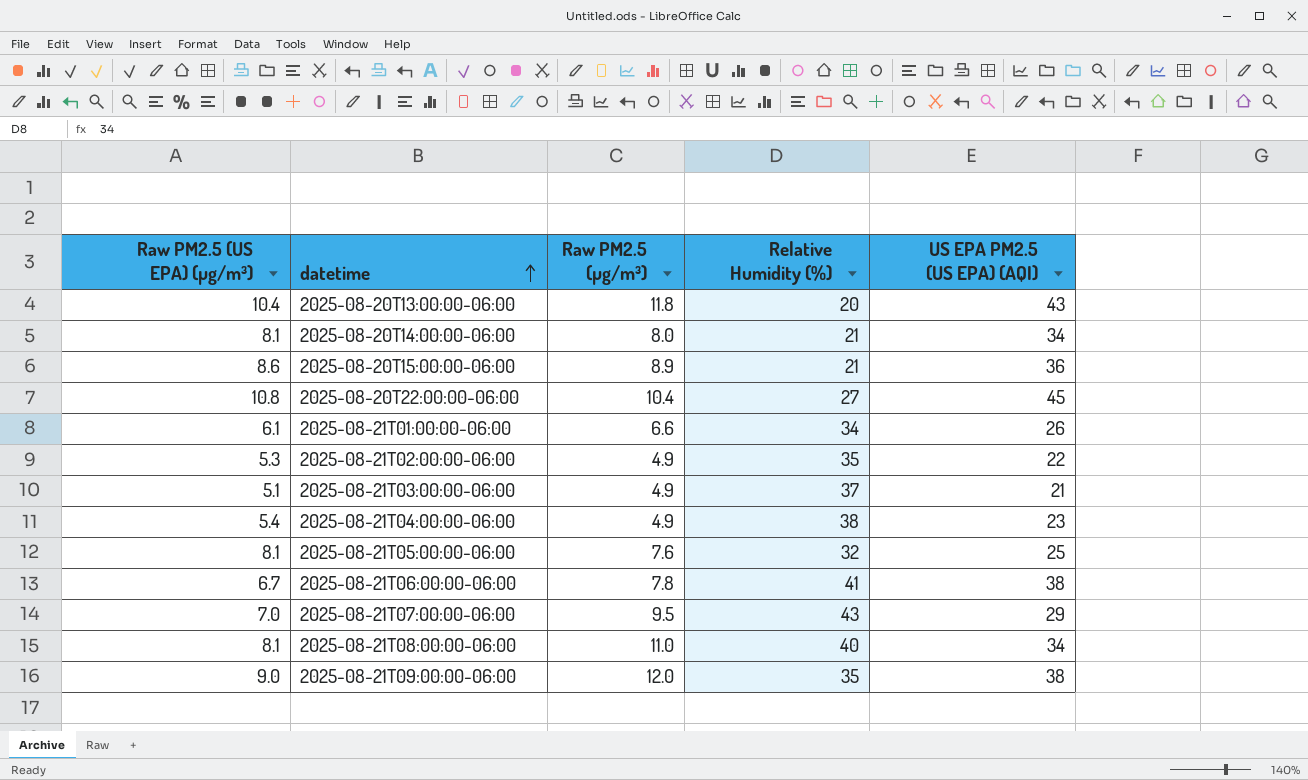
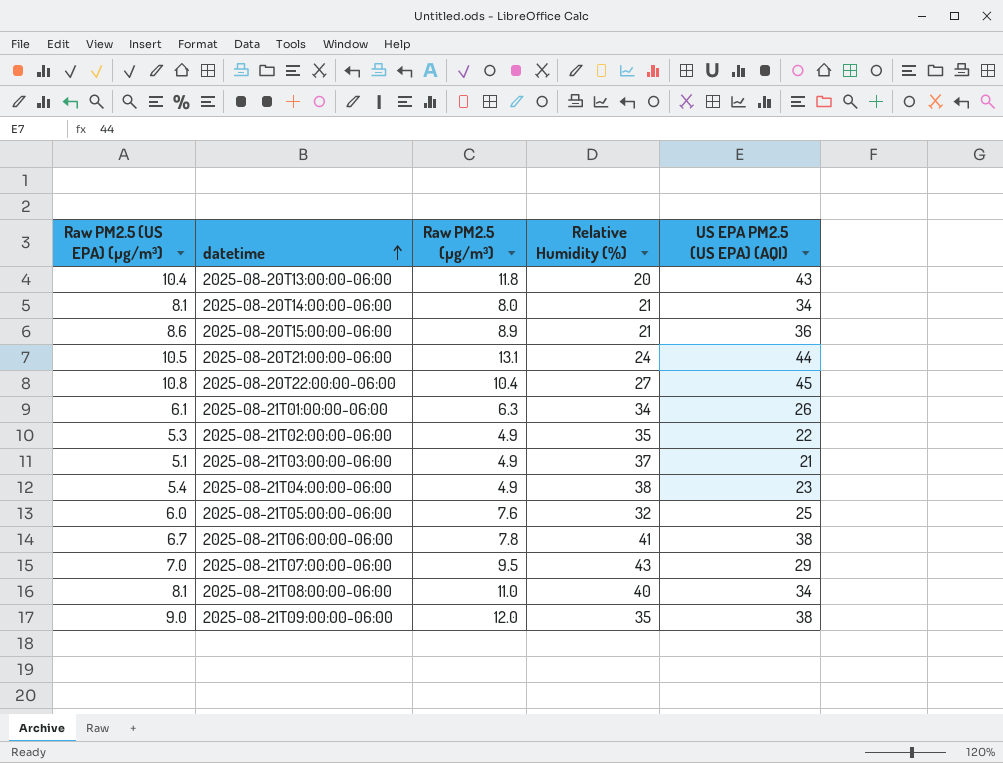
row 2025-08-20T21:00:00-06:00: none -> 10.5 | 13.1 | 24 | 44
2025-08-21T01:00:00-06:00 | Raw PM2.5 (µg/m³): 6.6 -> 6.3
2025-08-21T05:00:00-06:00 | Raw PM2.5 (US EPA) (µg/m³): 8.1 -> 6.0

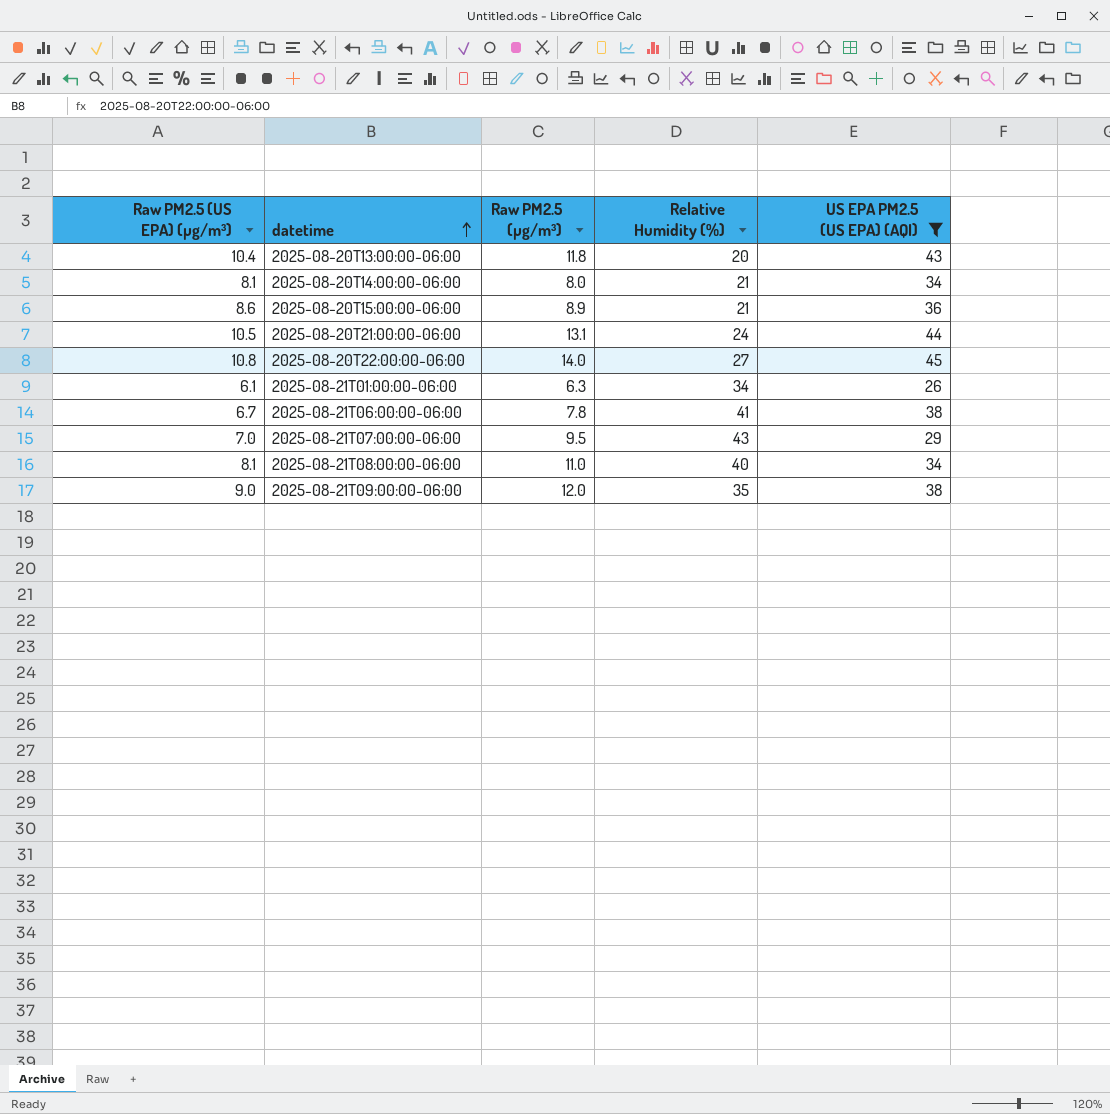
filter: none -> US EPA PM2.5 (US EPA) (AQI) >= 26
2025-08-20T22:00:00-06:00 | Raw PM2.5 (µg/m³): 10.4 -> 14.0

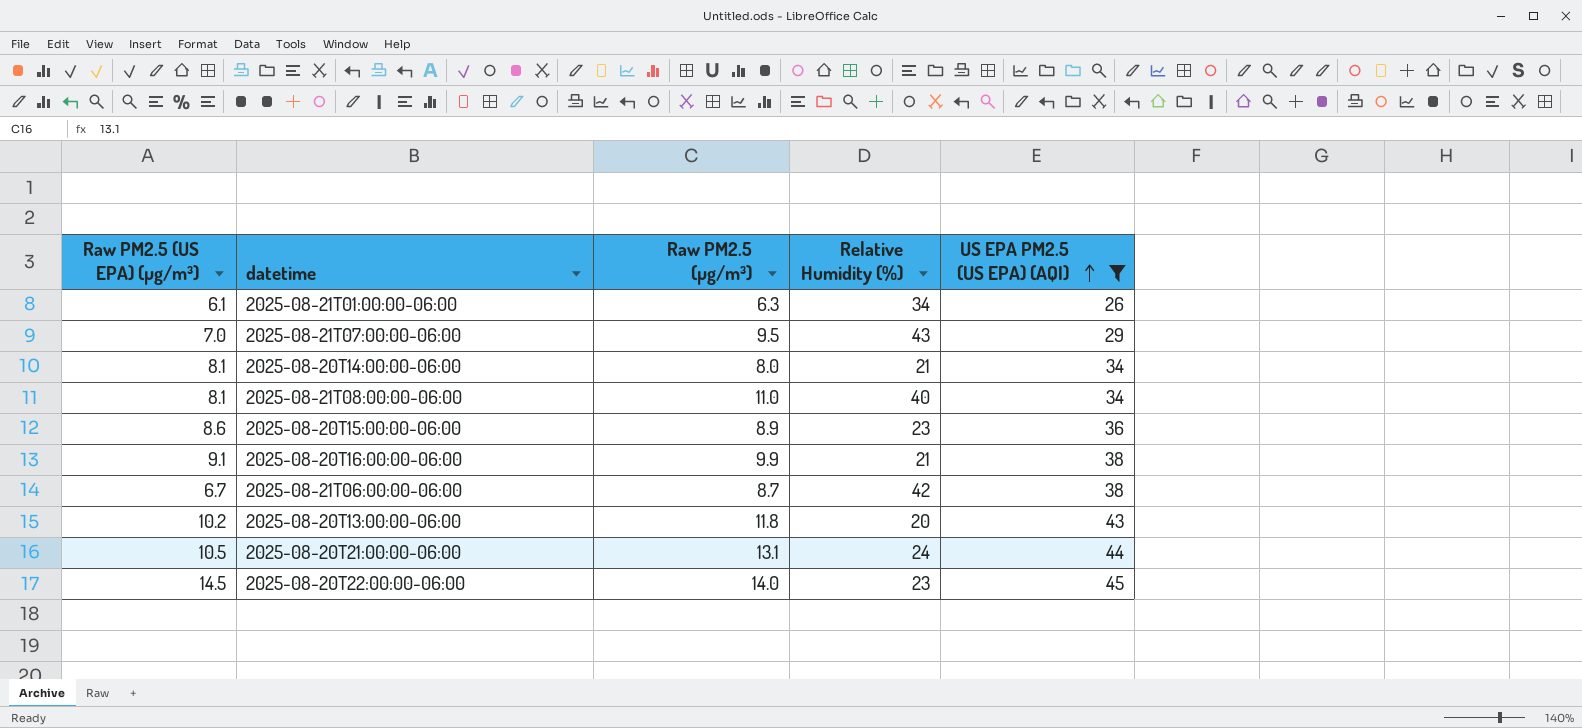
row order: datetime ascending -> US EPA PM2.5 (US EPA) (AQI) ascending
row 2025-08-21T09:00:00-06:00: 9.0 | 12.0 | 35 | 38 -> none
2025-08-20T15:00:00-06:00 | Relative Humidity (%): 21 -> 23
row 2025-08-20T16:00:00-06:00: none -> 9.1 | 9.9 | 21 | 38
2025-08-21T06:00:00-06:00 | Raw PM2.5 (µg/m³): 7.8 -> 8.7
2025-08-21T06:00:00-06:00 | Relative Humidity (%): 41 -> 42
2025-08-20T13:00:00-06:00 | Raw PM2.5 (US EPA) (µg/m³): 10.4 -> 10.2
2025-08-20T22:00:00-06:00 | Raw PM2.5 (US EPA) (µg/m³): 10.8 -> 14.5
2025-08-20T22:00:00-06:00 | Relative Humidity (%): 27 -> 23

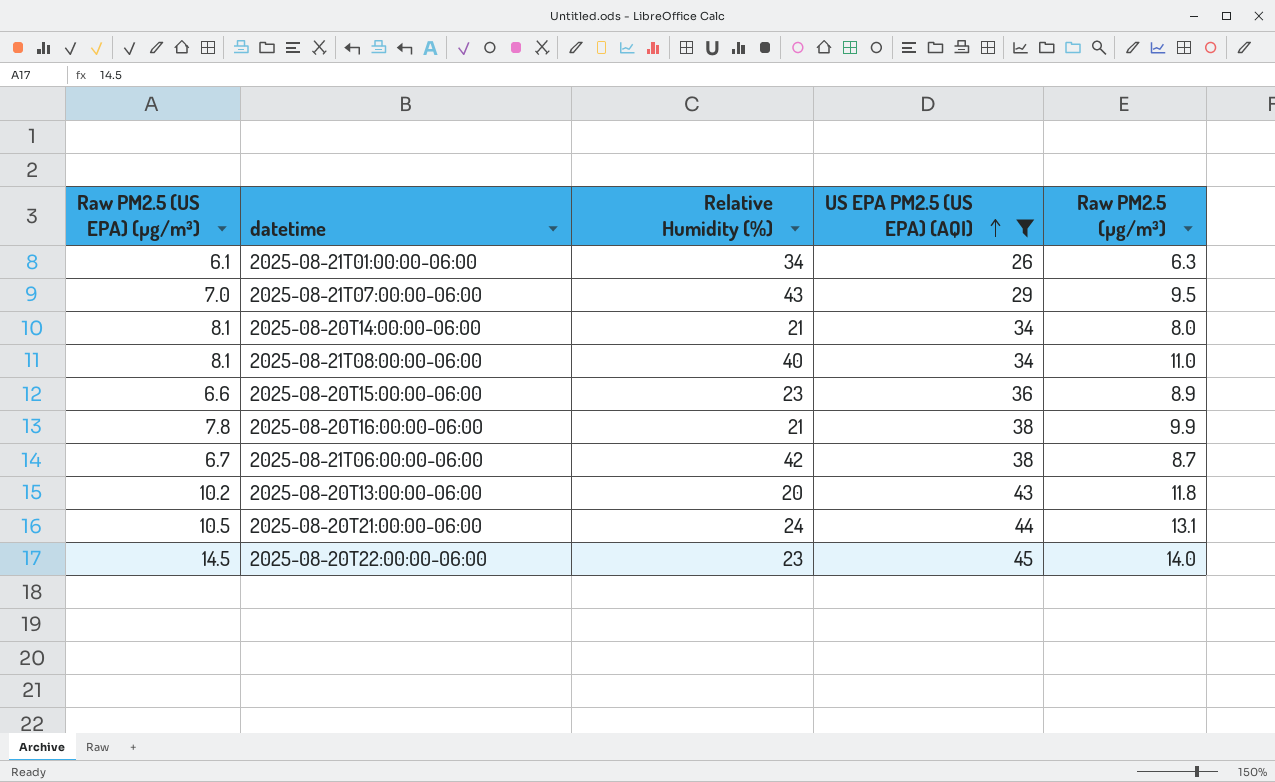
column Raw PM2.5 (µg/m³) | position: 3 -> 5
2025-08-20T15:00:00-06:00 | Raw PM2.5 (US EPA) (µg/m³): 8.6 -> 6.6
2025-08-20T16:00:00-06:00 | Raw PM2.5 (US EPA) (µg/m³): 9.1 -> 7.8

